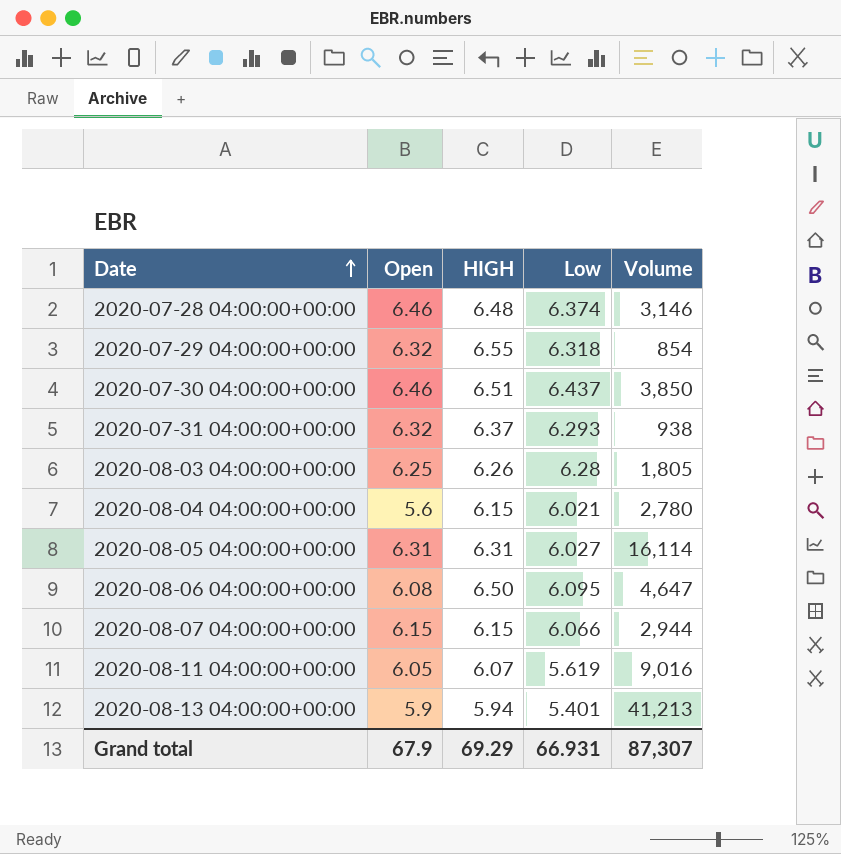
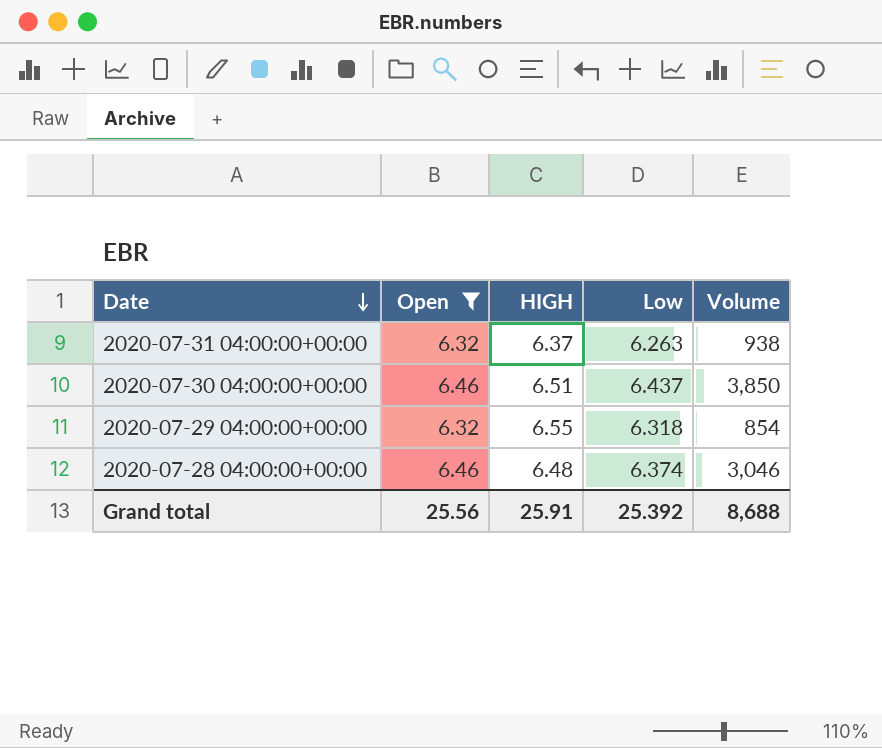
filter: none -> Open >= 6.32
row order: Date ascending -> Date descending
2020-07-31 04:00:00+00:00 | Low: 6.293 -> 6.263
2020-07-28 04:00:00+00:00 | Volume: 3,146 -> 3,046
Grand total | Open: 67.9 -> 25.56
Grand total | HIGH: 69.29 -> 25.91
Grand total | Low: 66.931 -> 25.392
Grand total | Volume: 87,307 -> 8,688

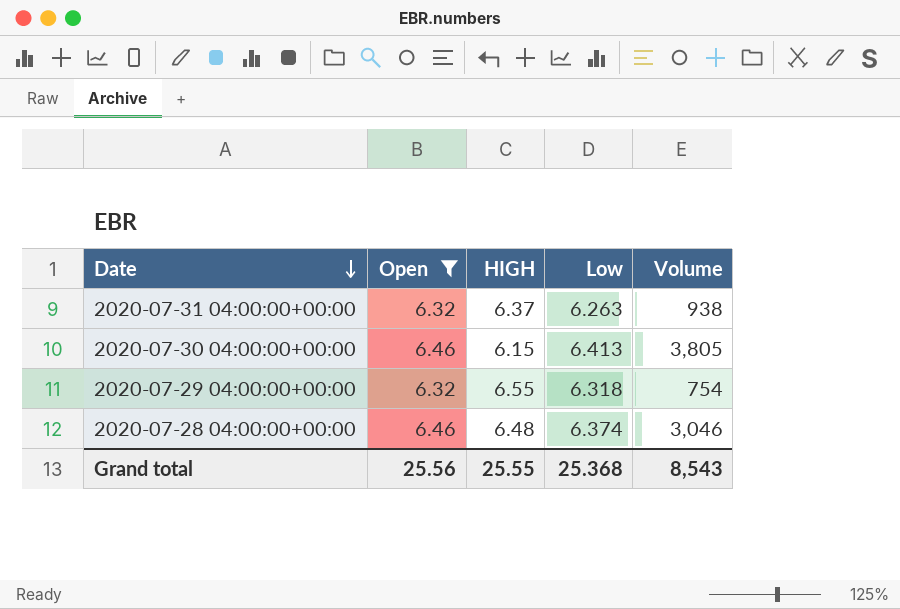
2020-07-30 04:00:00+00:00 | HIGH: 6.51 -> 6.15
2020-07-30 04:00:00+00:00 | Low: 6.437 -> 6.413
2020-07-30 04:00:00+00:00 | Volume: 3,850 -> 3,805
2020-07-29 04:00:00+00:00 | Volume: 854 -> 754
Grand total | HIGH: 25.91 -> 25.55
Grand total | Low: 25.392 -> 25.368
Grand total | Volume: 8,688 -> 8,543

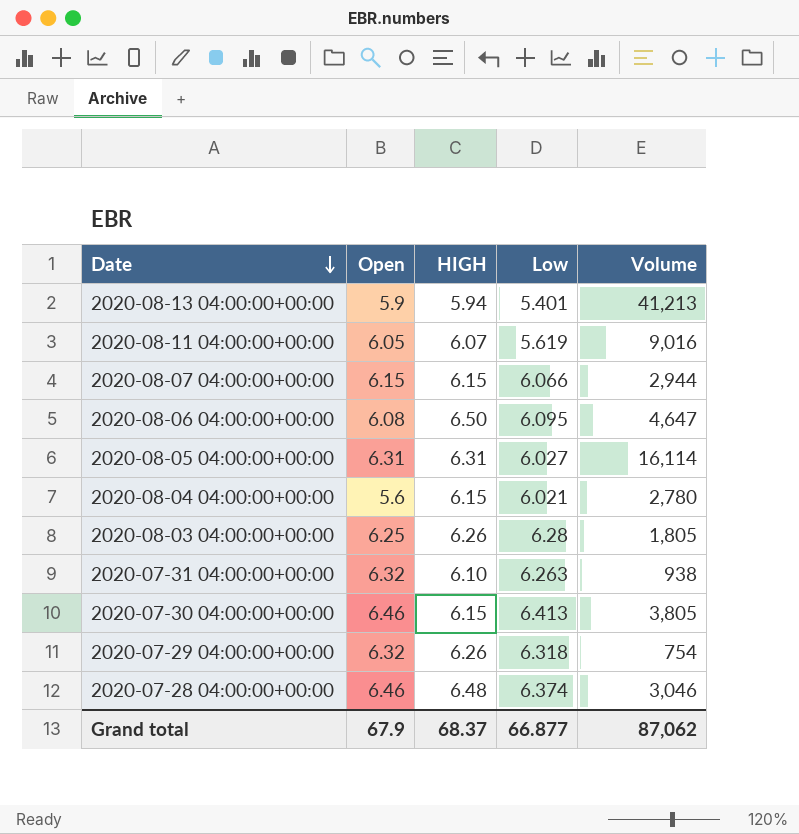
filter: Open >= 6.32 -> none
2020-07-31 04:00:00+00:00 | HIGH: 6.37 -> 6.10
2020-07-29 04:00:00+00:00 | HIGH: 6.55 -> 6.26
Grand total | Open: 25.56 -> 67.9
Grand total | HIGH: 25.55 -> 68.37
Grand total | Low: 25.368 -> 66.877
Grand total | Volume: 8,543 -> 87,062

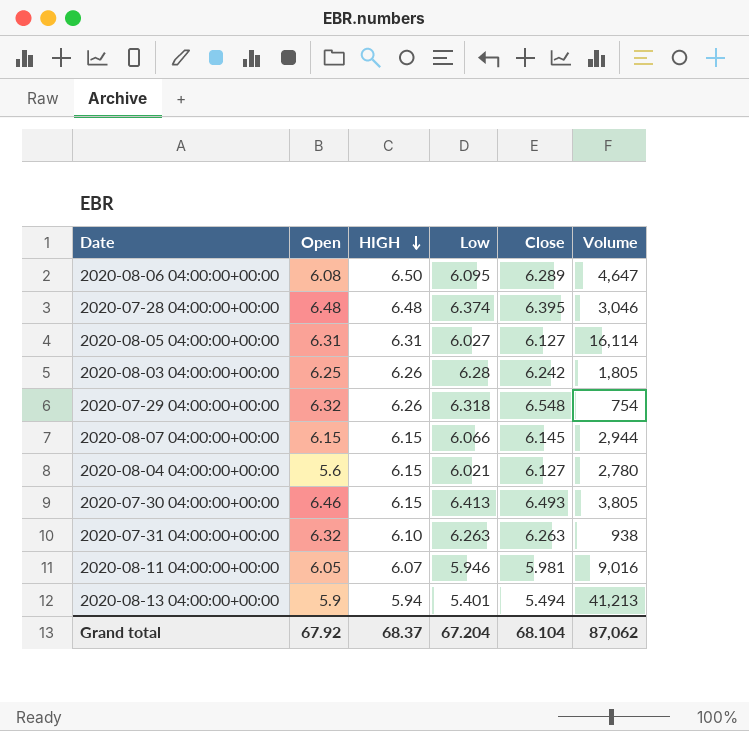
row order: Date descending -> HIGH descending
column Close | position: none -> 5
2020-07-28 04:00:00+00:00 | Open: 6.46 -> 6.48
2020-08-11 04:00:00+00:00 | Low: 5.619 -> 5.946
Grand total | Open: 67.9 -> 67.92
Grand total | Low: 66.877 -> 67.204

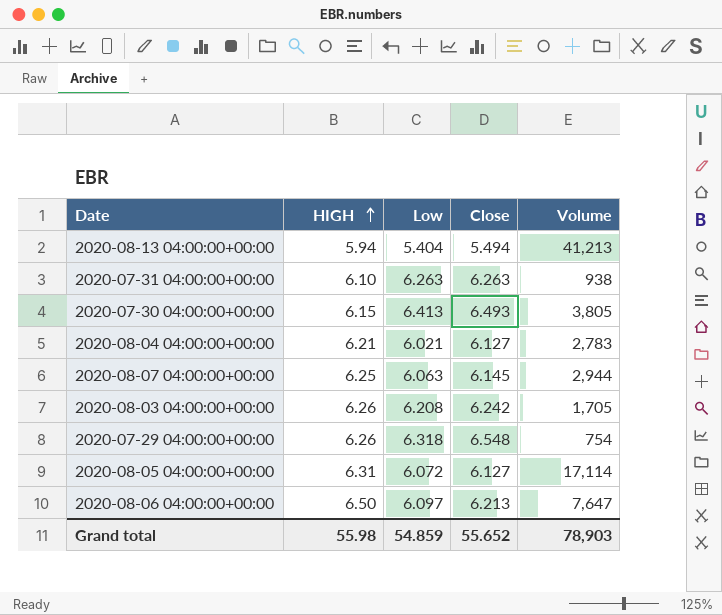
row order: HIGH descending -> HIGH ascending
column Open | position: 2 -> none
row 2020-07-28 04:00:00+00:00: 6.48 | 6.48 | 6.374 | 6.395 | 3,046 -> none
row 2020-08-11 04:00:00+00:00: 6.05 | 6.07 | 5.946 | 5.981 | 9,016 -> none
2020-08-13 04:00:00+00:00 | Low: 5.401 -> 5.404
2020-08-04 04:00:00+00:00 | HIGH: 6.15 -> 6.21
2020-08-04 04:00:00+00:00 | Volume: 2,780 -> 2,783
2020-08-07 04:00:00+00:00 | HIGH: 6.15 -> 6.25
2020-08-07 04:00:00+00:00 | Low: 6.066 -> 6.063
2020-08-03 04:00:00+00:00 | Low: 6.28 -> 6.208
2020-08-03 04:00:00+00:00 | Volume: 1,805 -> 1,705
2020-08-05 04:00:00+00:00 | Low: 6.027 -> 6.072
2020-08-05 04:00:00+00:00 | Volume: 16,114 -> 17,114
2020-08-06 04:00:00+00:00 | Low: 6.095 -> 6.097
2020-08-06 04:00:00+00:00 | Close: 6.289 -> 6.213
2020-08-06 04:00:00+00:00 | Volume: 4,647 -> 7,647
Grand total | HIGH: 68.37 -> 55.98
Grand total | Low: 67.204 -> 54.859
Grand total | Close: 68.104 -> 55.652
Grand total | Volume: 87,062 -> 78,903

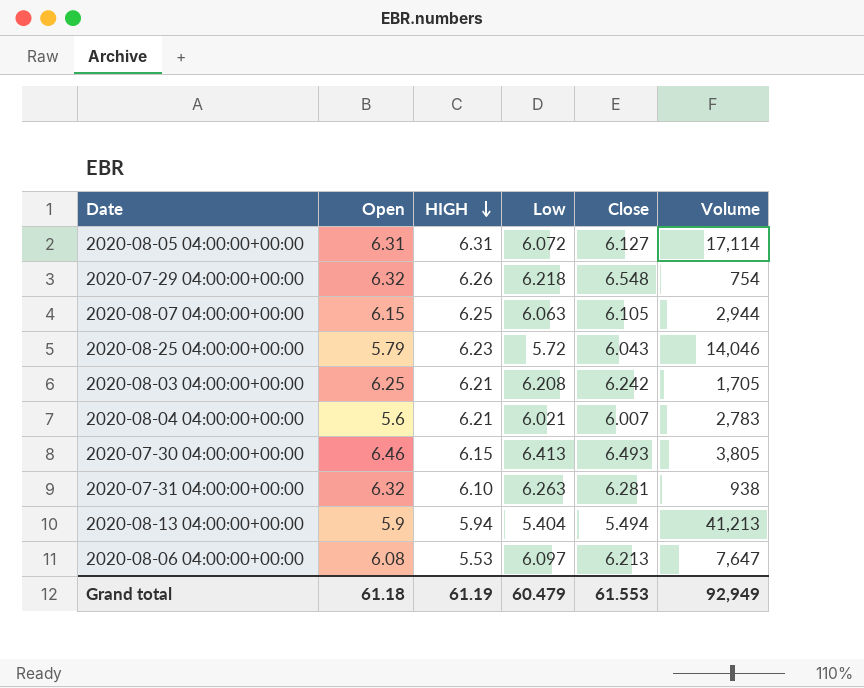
row order: HIGH ascending -> HIGH descending
column Open | position: none -> 2
2020-07-29 04:00:00+00:00 | Low: 6.318 -> 6.218
2020-08-07 04:00:00+00:00 | Close: 6.145 -> 6.105
row 2020-08-25 04:00:00+00:00: none -> 5.79 | 6.23 | 5.72 | 6.043 | 14,046
2020-08-03 04:00:00+00:00 | HIGH: 6.26 -> 6.21
2020-08-04 04:00:00+00:00 | Close: 6.127 -> 6.007
2020-07-31 04:00:00+00:00 | Close: 6.263 -> 6.281
2020-08-06 04:00:00+00:00 | HIGH: 6.50 -> 5.53
Grand total | HIGH: 55.98 -> 61.19
Grand total | Low: 54.859 -> 60.479
Grand total | Close: 55.652 -> 61.553
Grand total | Volume: 78,903 -> 92,949

